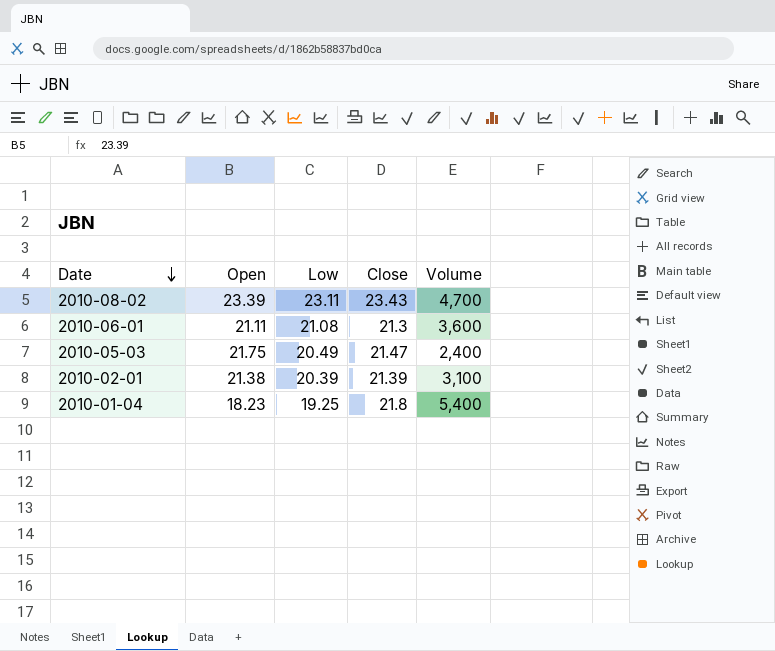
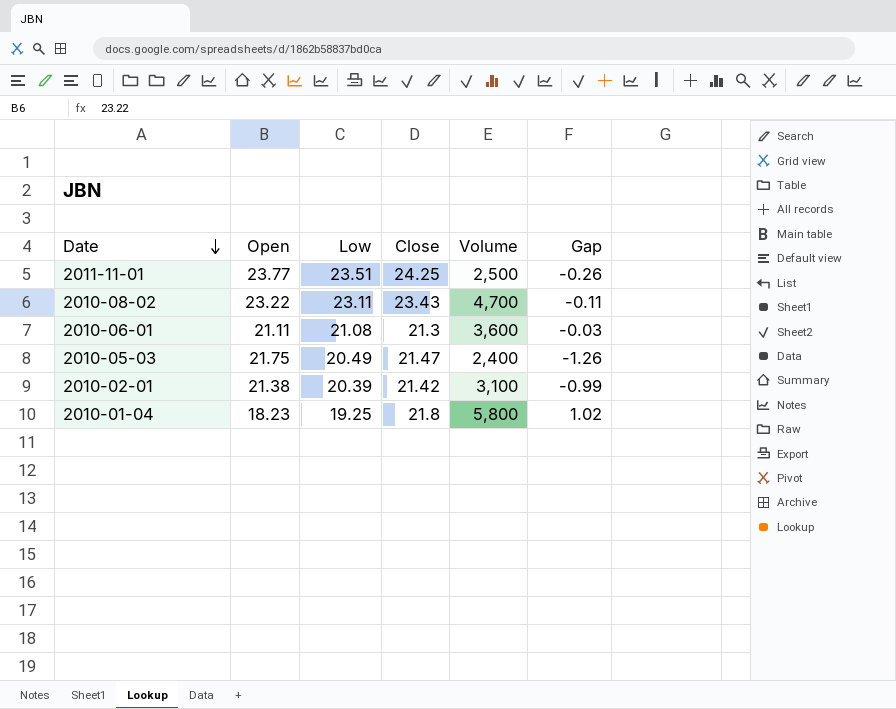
column Gap | formula: none -> [Low] - [Open]
row 2011-11-01: none -> 23.77 | 23.51 | 24.25 | 2,500 | -0.26
2010-08-02 | Open: 23.39 -> 23.22
2010-02-01 | Close: 21.39 -> 21.42
2010-01-04 | Volume: 5,400 -> 5,800

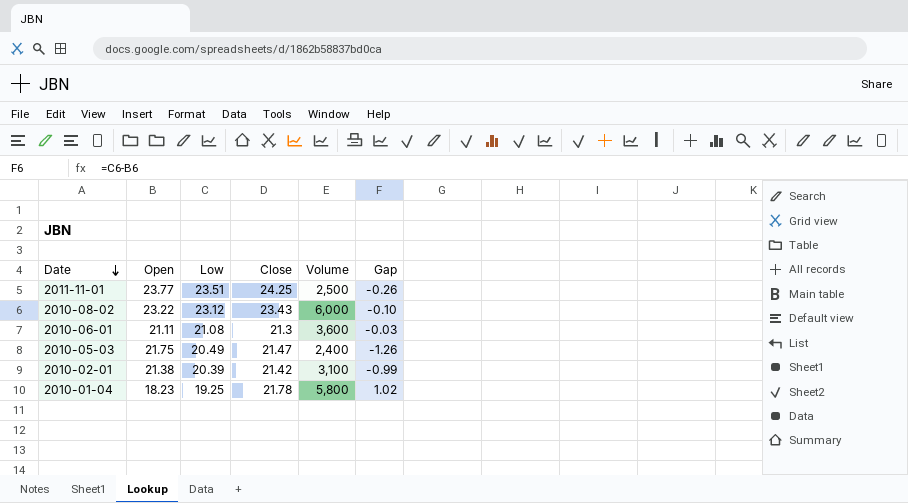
2010-08-02 | Low: 23.11 -> 23.12
2010-08-02 | Volume: 4,700 -> 6,000
2010-08-02 | Gap: -0.11 -> -0.10
2010-01-04 | Close: 21.8 -> 21.78

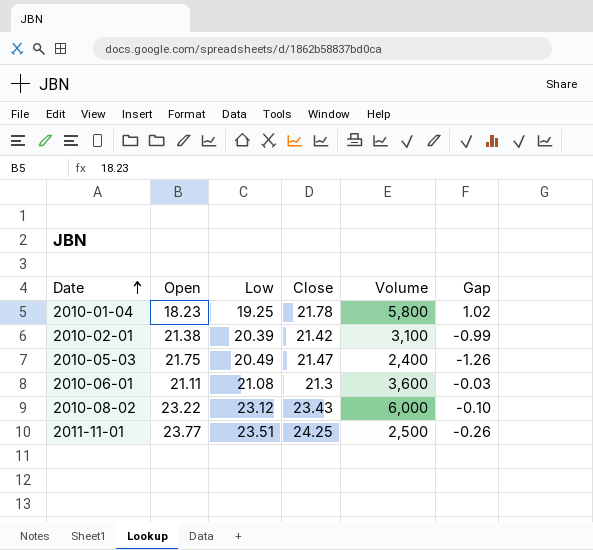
row order: Date descending -> Date ascending

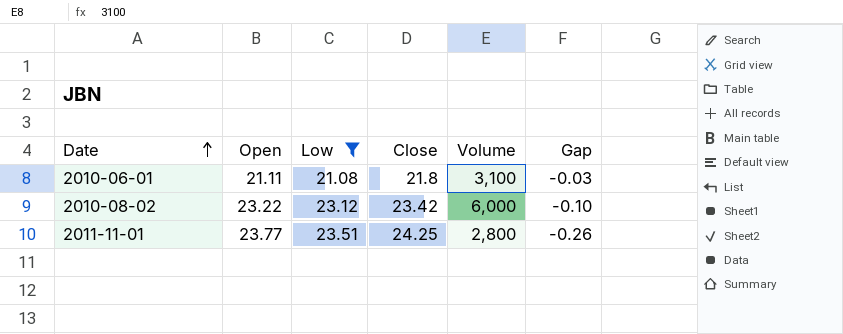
filter: none -> Low >= 21.08
2010-06-01 | Close: 21.3 -> 21.8
2010-06-01 | Volume: 3,600 -> 3,100
2010-08-02 | Close: 23.43 -> 23.42
2011-11-01 | Volume: 2,500 -> 2,800

